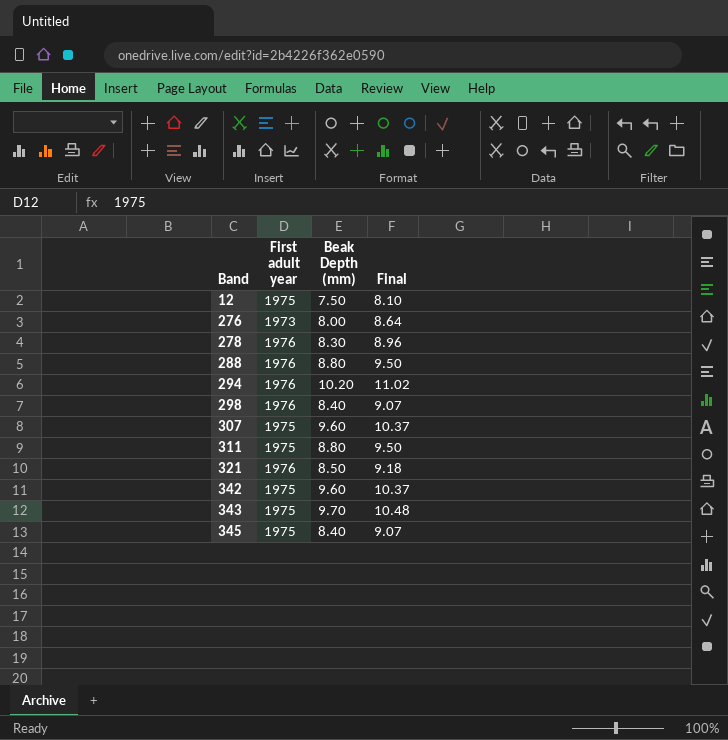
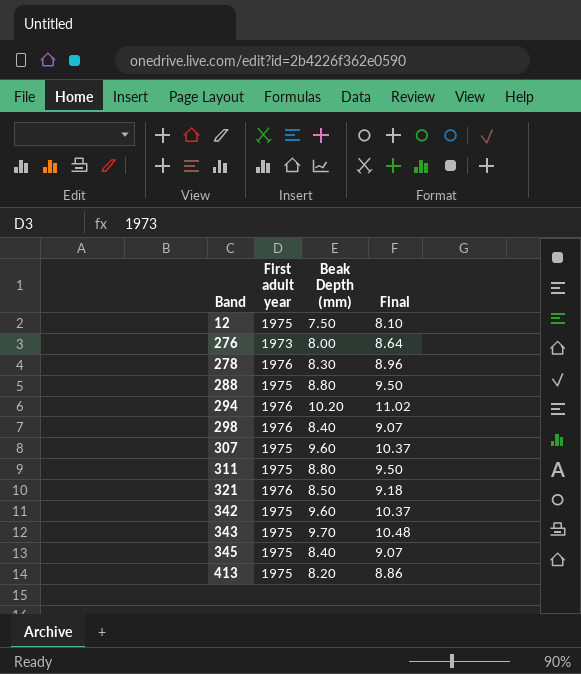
288 | First adult year: 1976 -> 1975
row 413: none -> 1975 | 8.20 | 8.86

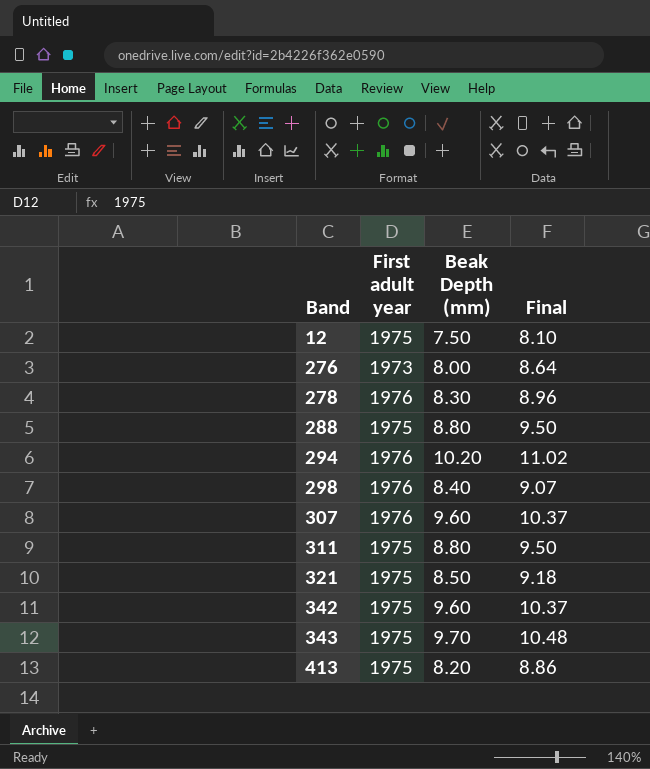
row 345: 1975 | 8.40 | 9.07 -> none
307 | First adult year: 1975 -> 1976
321 | First adult year: 1976 -> 1975

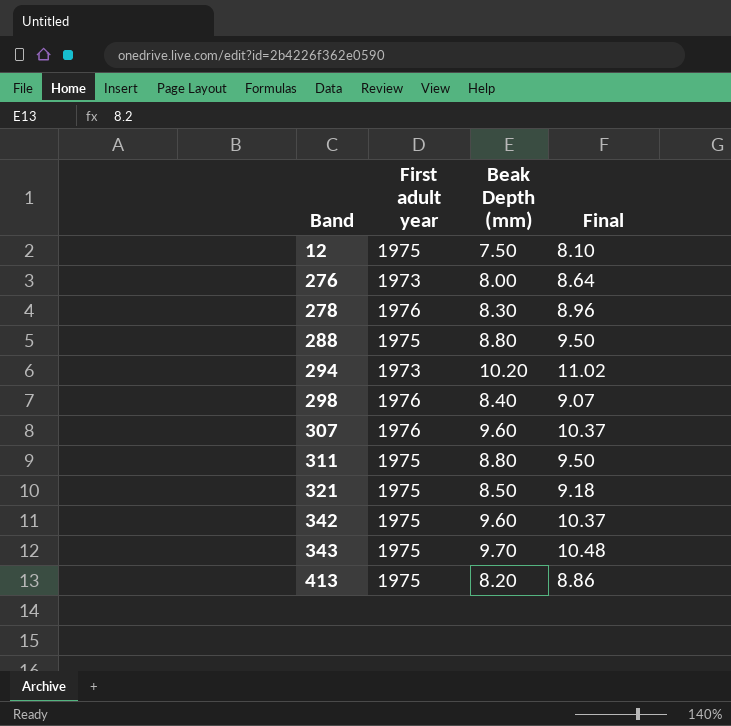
294 | First adult year: 1976 -> 1973

